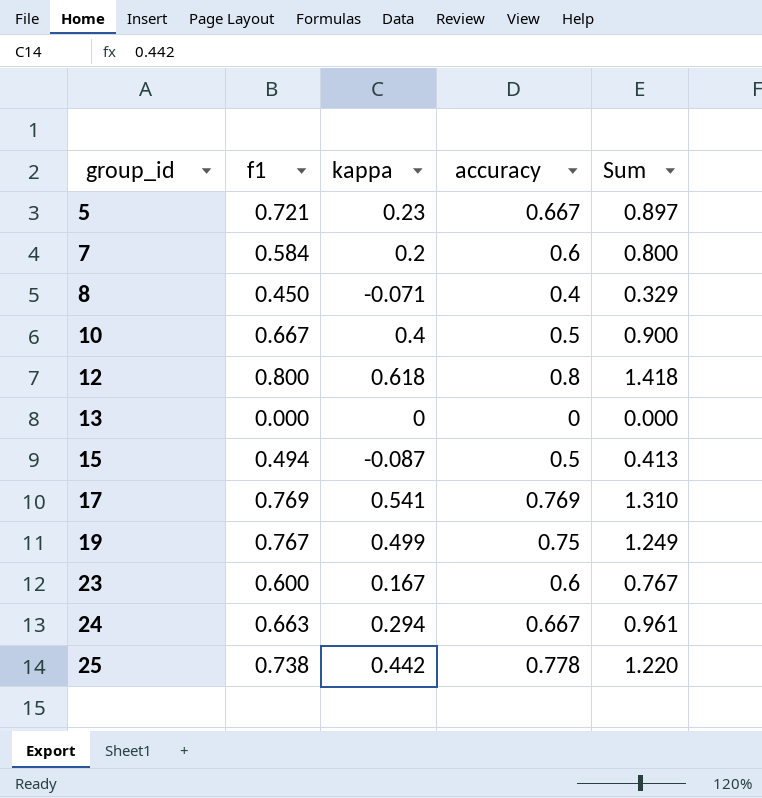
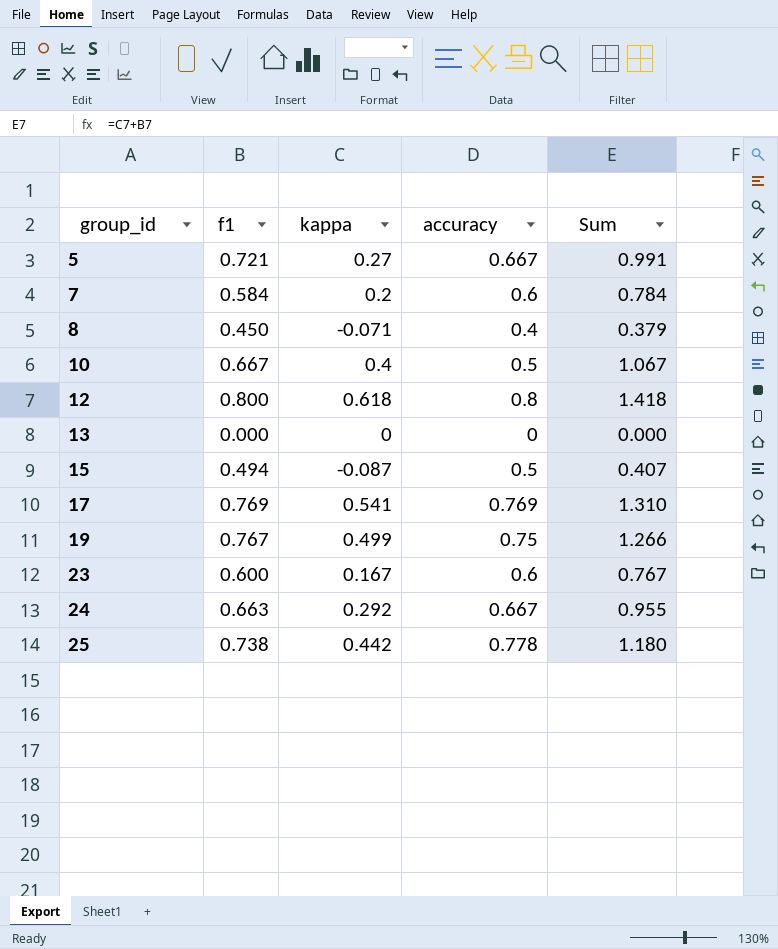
column Sum | formula: [kappa] + [accuracy] -> [f1] + [kappa]
5 | kappa: 0.23 -> 0.27
24 | kappa: 0.294 -> 0.292

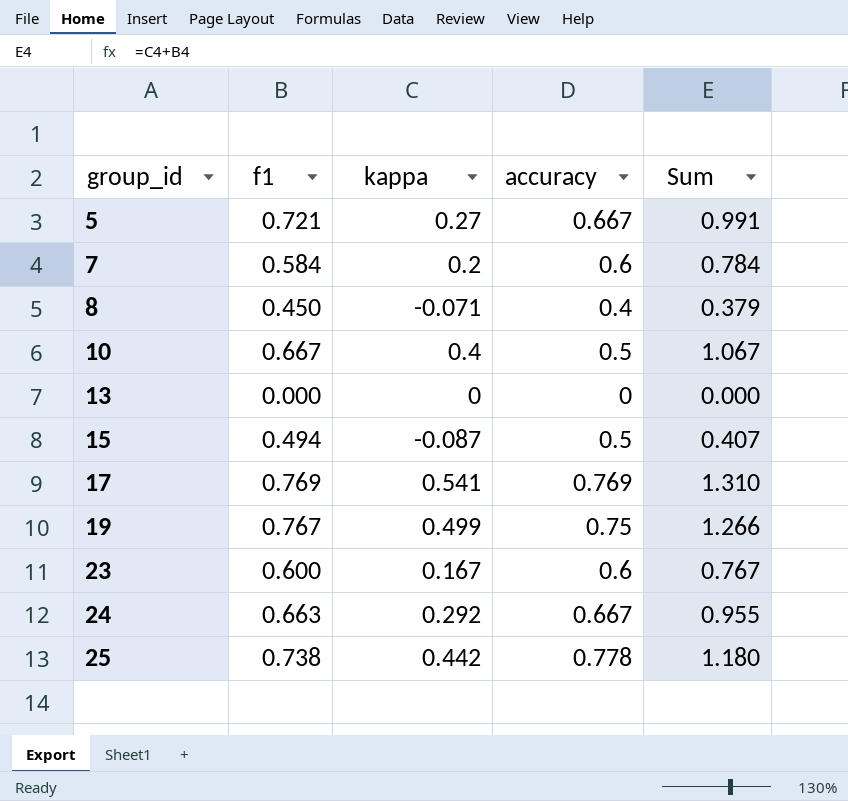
row 12: 0.800 | 0.618 | 0.8 | 1.418 -> none

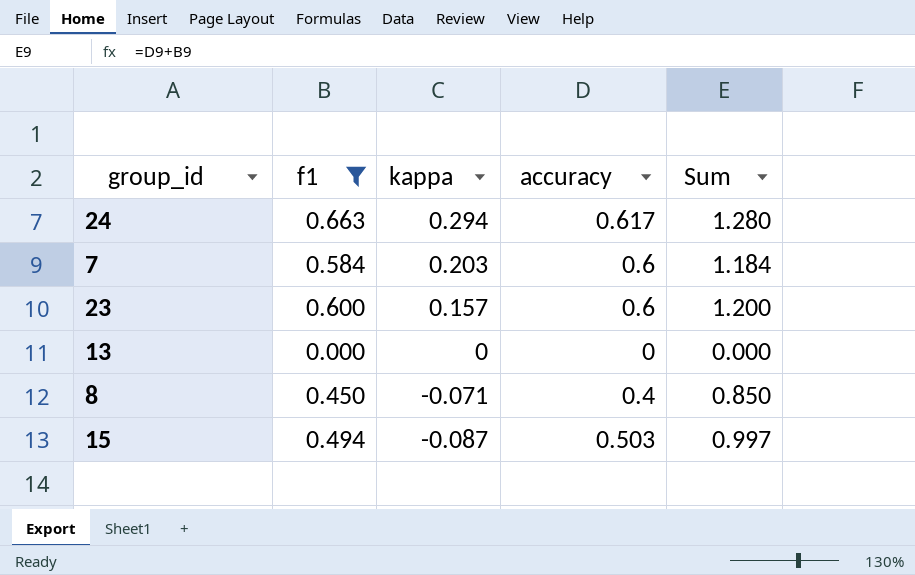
filter: none -> f1 <= 0.663
row order: group_id ascending -> kappa descending
column Sum | formula: [f1] + [kappa] -> [f1] + [accuracy]
24 | kappa: 0.292 -> 0.294
24 | accuracy: 0.667 -> 0.617
7 | kappa: 0.2 -> 0.203
23 | kappa: 0.167 -> 0.157
15 | accuracy: 0.5 -> 0.503

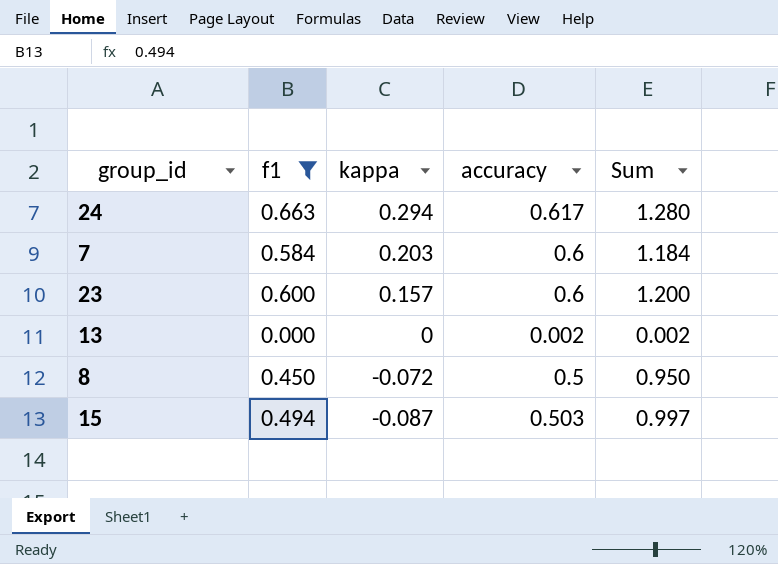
13 | accuracy: 0 -> 0.002
13 | Sum: 0.000 -> 0.002
8 | kappa: -0.071 -> -0.072
8 | accuracy: 0.4 -> 0.5
8 | Sum: 0.850 -> 0.950

